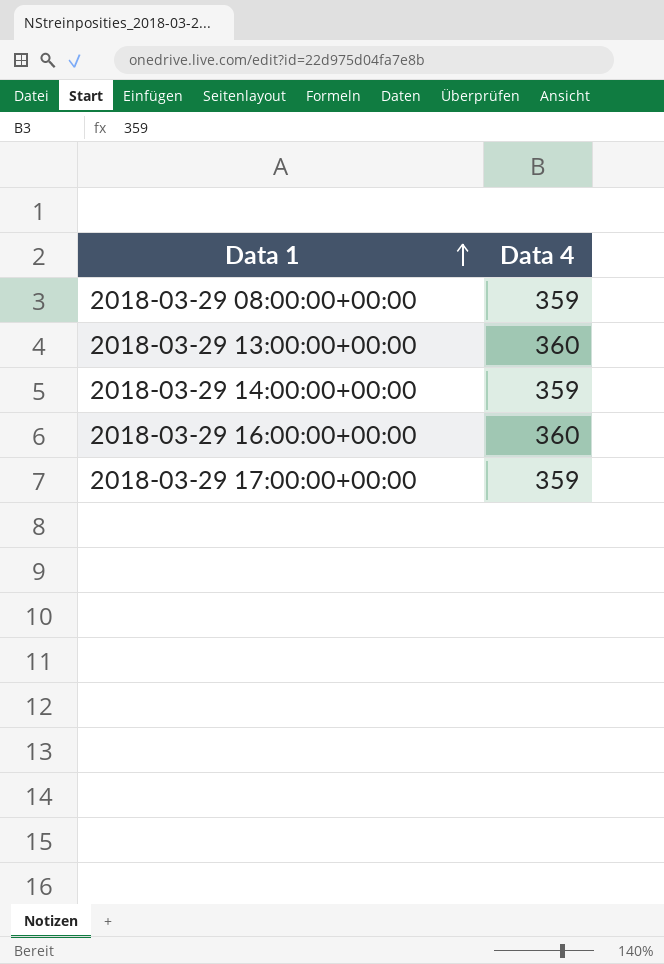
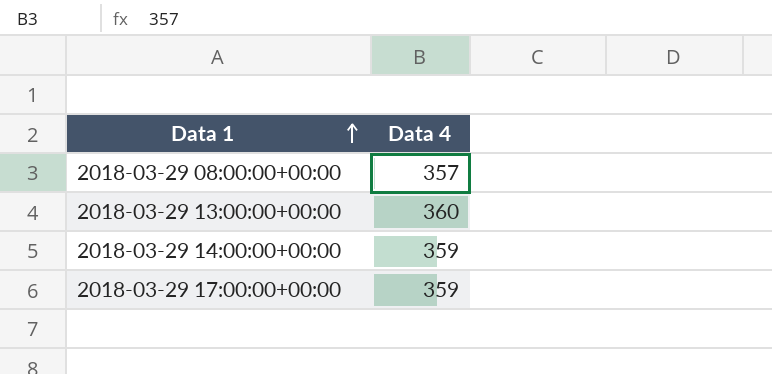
row 2018-03-29 16:00:00+00:00: 360 -> none
2018-03-29 08:00:00+00:00 | Data 4: 359 -> 357

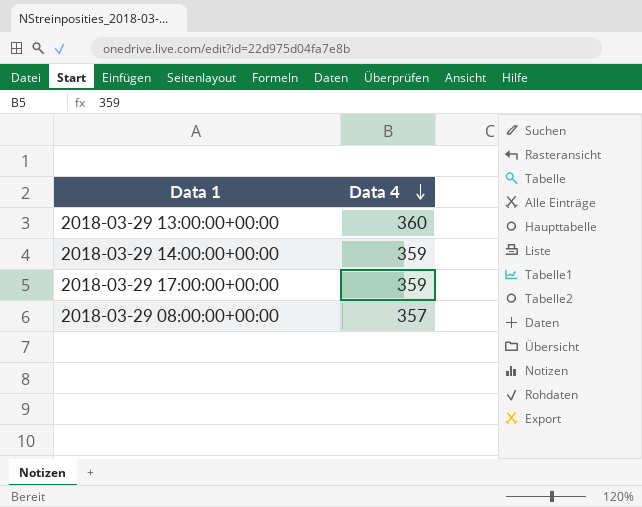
row order: Data 1 ascending -> Data 4 descending

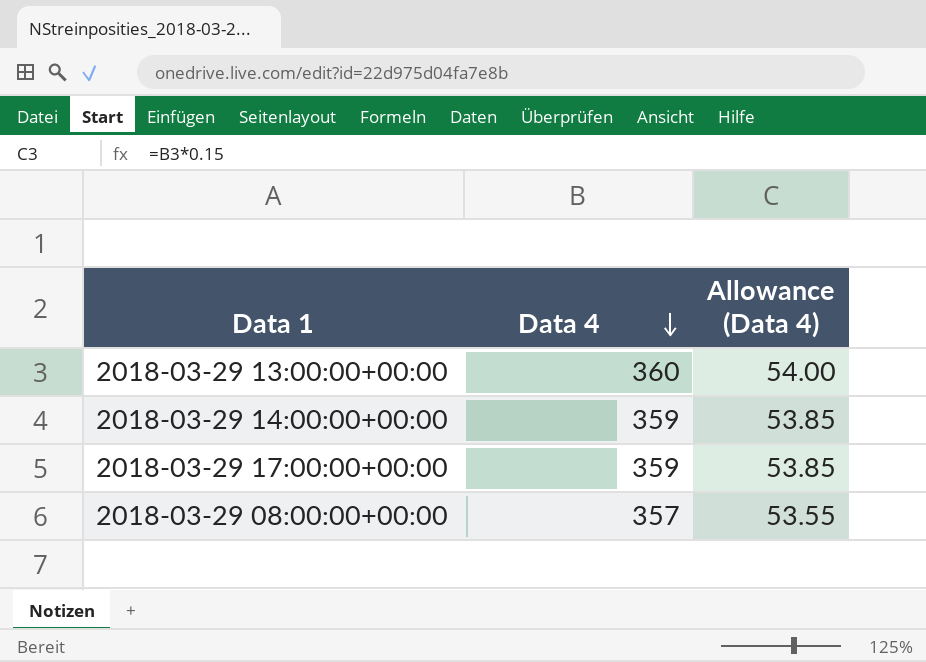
column Allowance (Data 4) | formula: none -> [Data 4] * 0.15

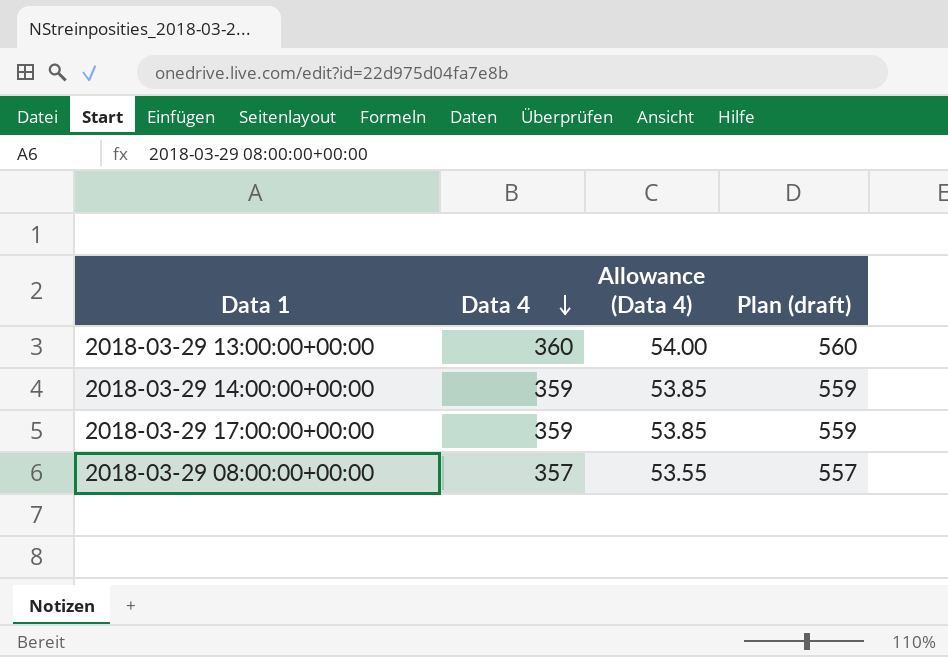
column Plan (draft) | formula: none -> [Data 4] + 200

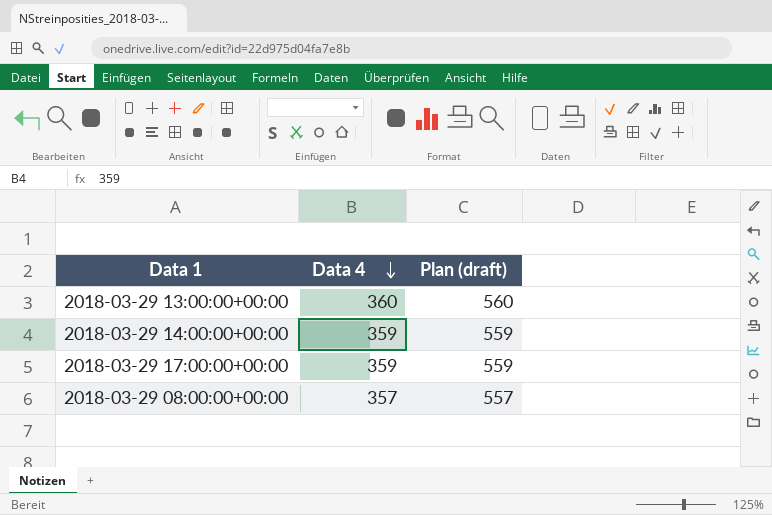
column Allowance (Data 4) | formula: [Data 4] * 0.15 -> none

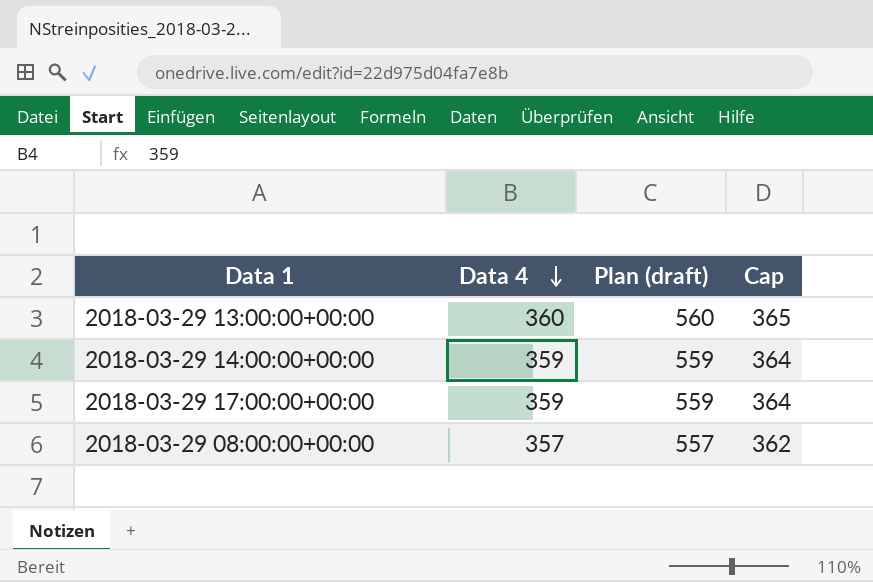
column Cap | formula: none -> [Data 4] + 5

